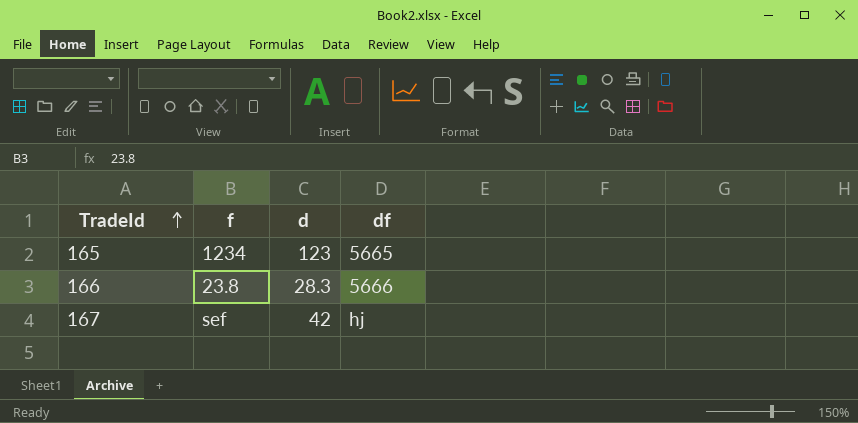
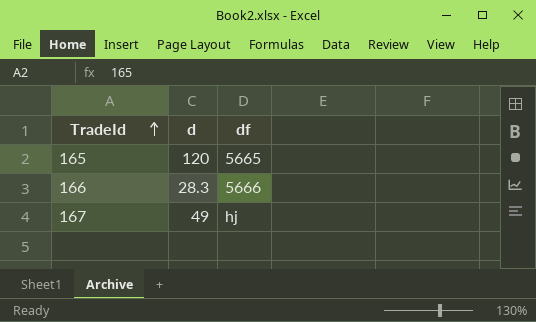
column f | position: 2 -> none
165 | d: 123 -> 120
167 | d: 42 -> 49

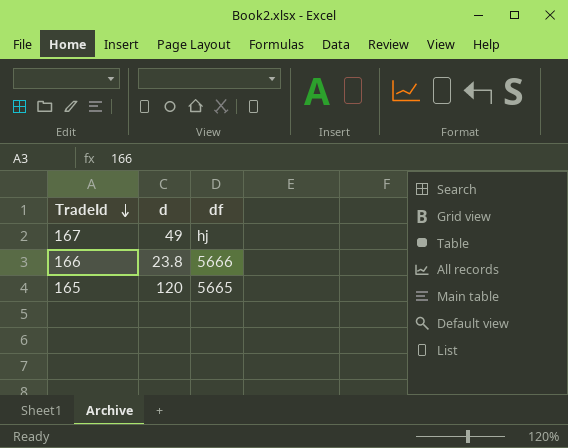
row order: TradeId ascending -> TradeId descending
166 | d: 28.3 -> 23.8

